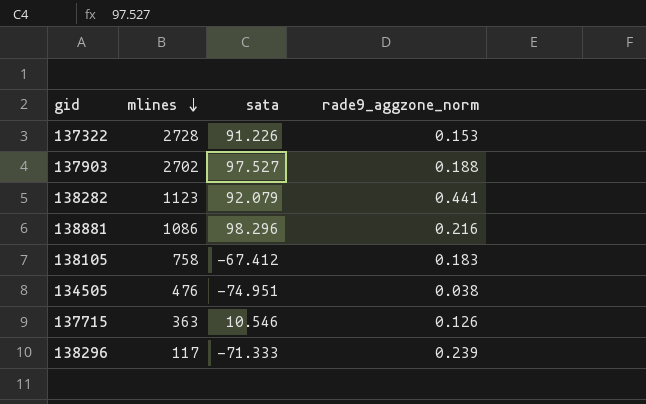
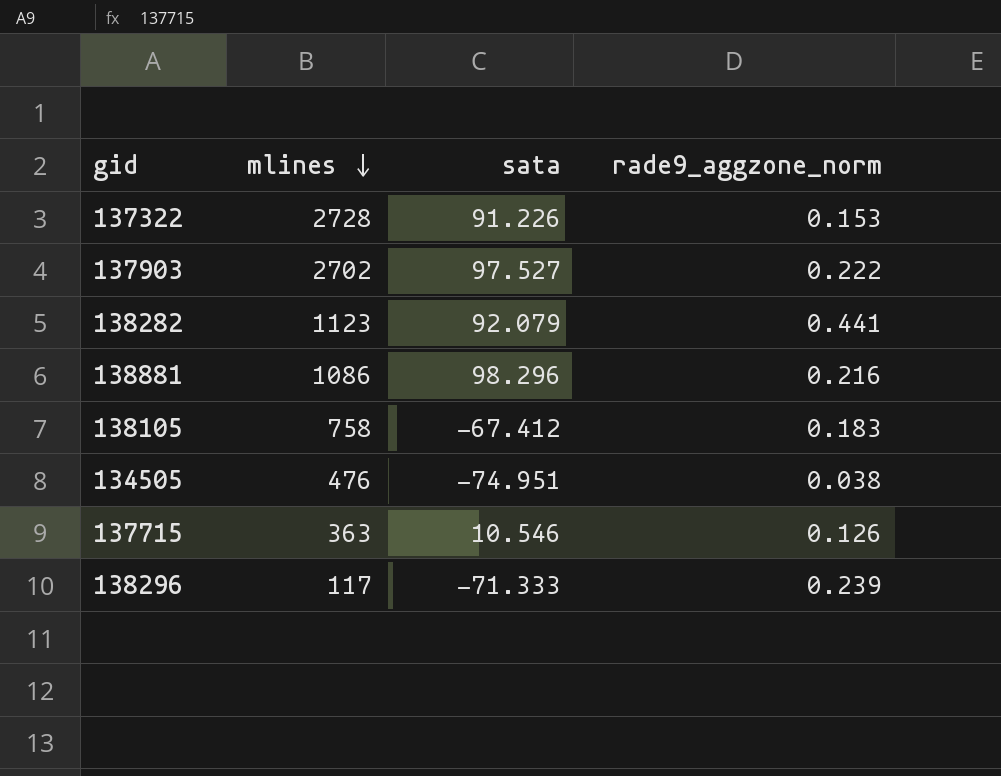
137903 | rade9_aggzone_norm: 0.188 -> 0.222

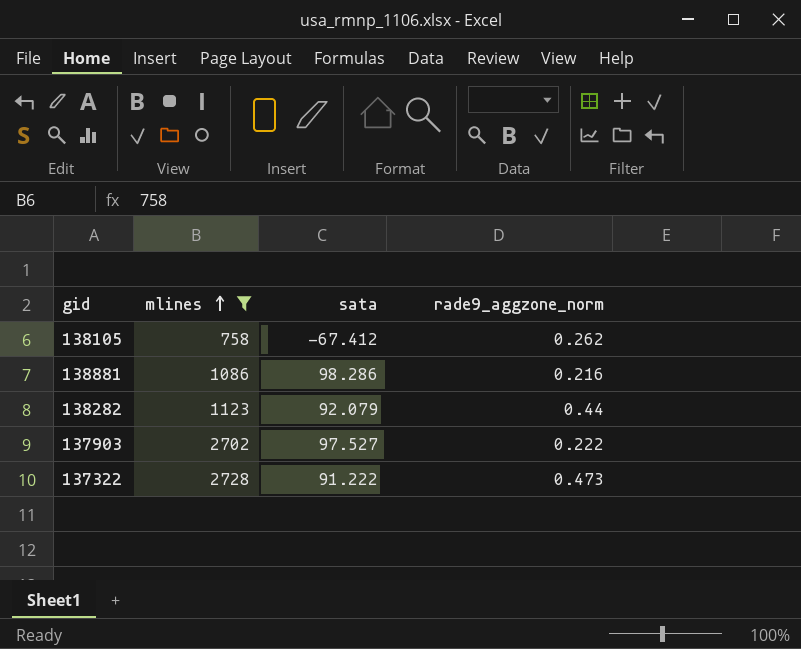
filter: none -> mlines >= 758
row order: mlines descending -> mlines ascending
138105 | rade9_aggzone_norm: 0.183 -> 0.262
138881 | sata: 98.296 -> 98.286
138282 | rade9_aggzone_norm: 0.441 -> 0.44
137322 | sata: 91.226 -> 91.222
137322 | rade9_aggzone_norm: 0.153 -> 0.473

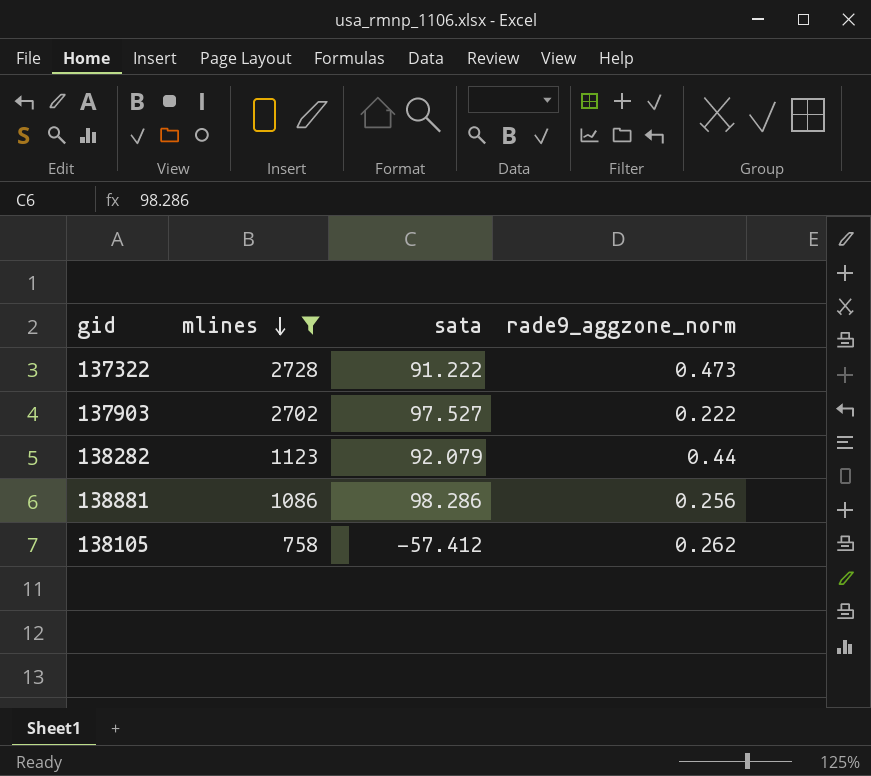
row order: mlines ascending -> mlines descending
138881 | rade9_aggzone_norm: 0.216 -> 0.256
138105 | sata: -67.412 -> -57.412

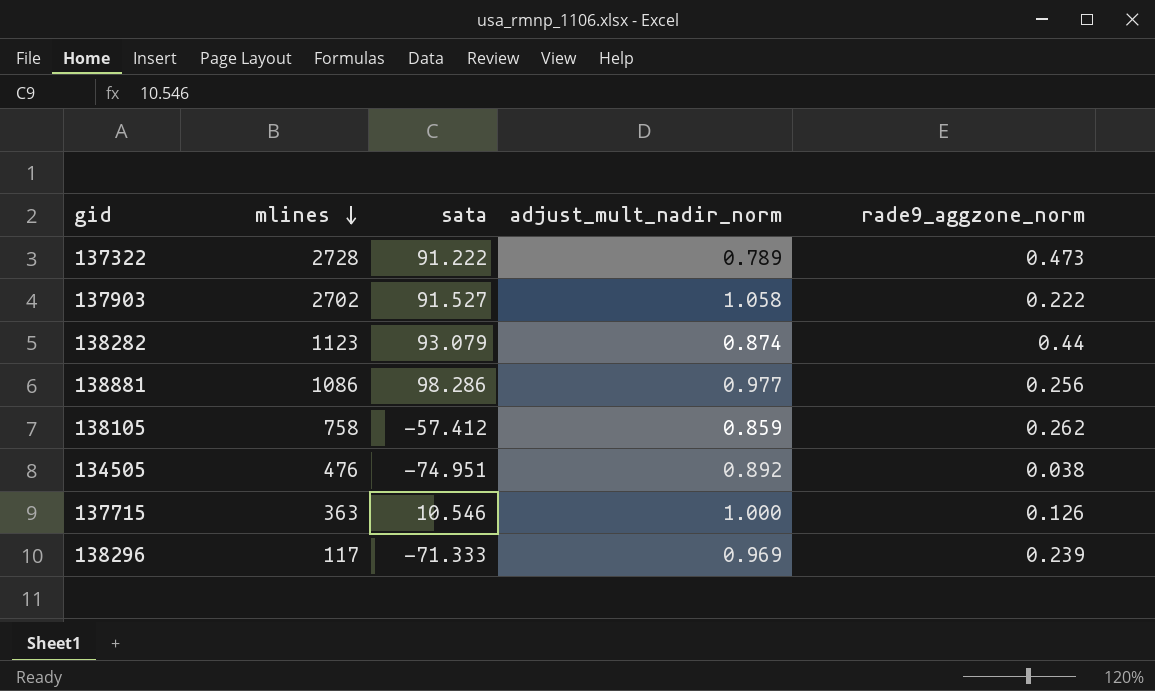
filter: mlines >= 758 -> none
column adjust_mult_nadir_norm | position: none -> 4
137903 | sata: 97.527 -> 91.527
138282 | sata: 92.079 -> 93.079

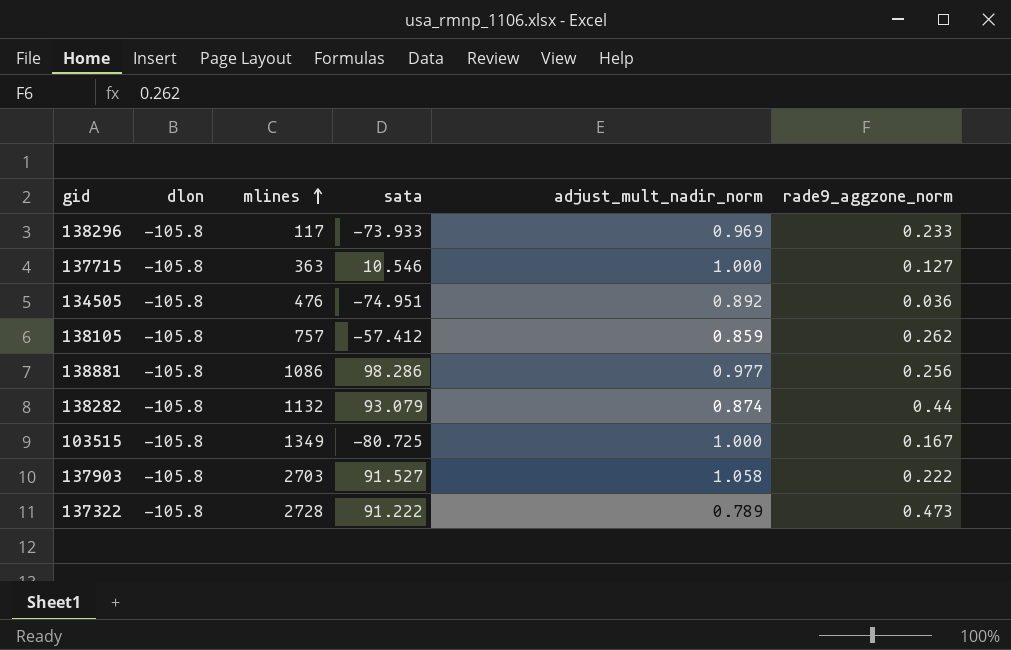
row order: mlines descending -> mlines ascending
column dlon | position: none -> 2
138296 | sata: -71.333 -> -73.933
138296 | rade9_aggzone_norm: 0.239 -> 0.233
137715 | rade9_aggzone_norm: 0.126 -> 0.127
134505 | rade9_aggzone_norm: 0.038 -> 0.036
138105 | mlines: 758 -> 757
138282 | mlines: 1123 -> 1132
row 103515: none -> -105.8 | 1349 | -80.725 | 1.000 | 0.167
137903 | mlines: 2702 -> 2703

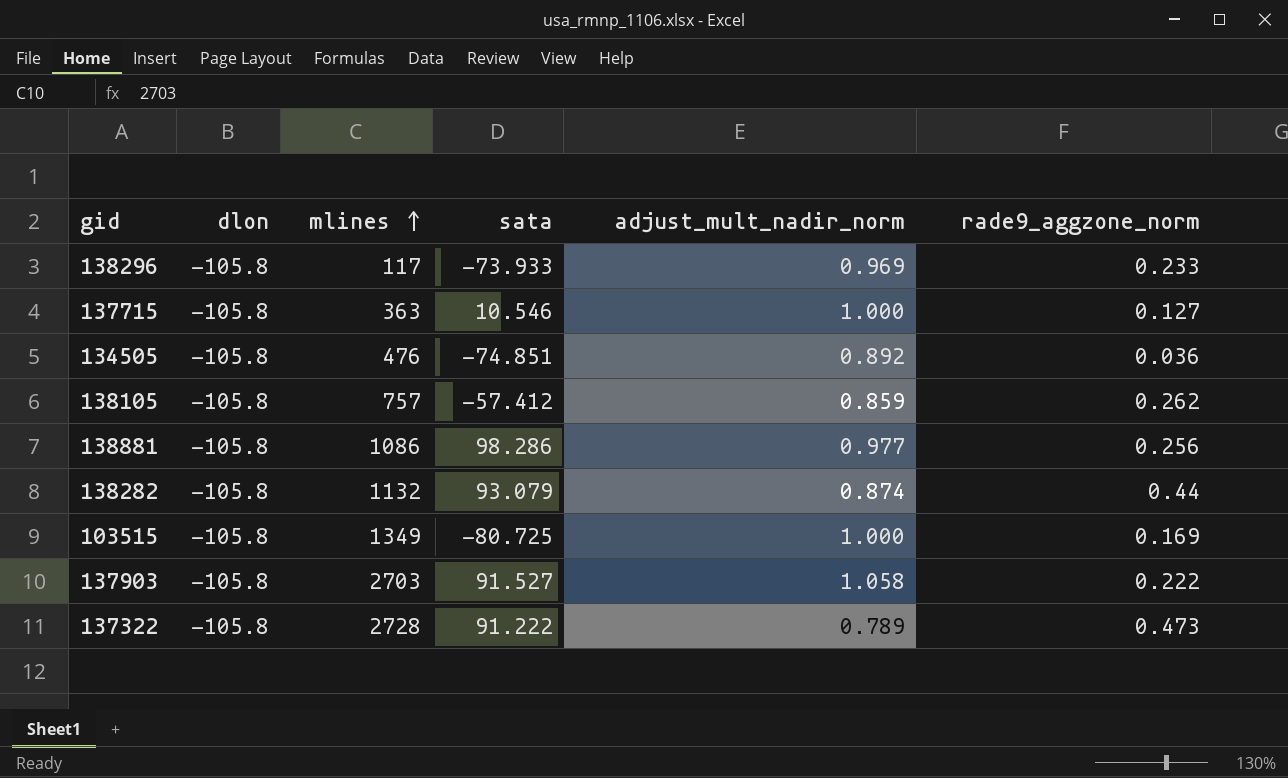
134505 | sata: -74.951 -> -74.851
103515 | rade9_aggzone_norm: 0.167 -> 0.169

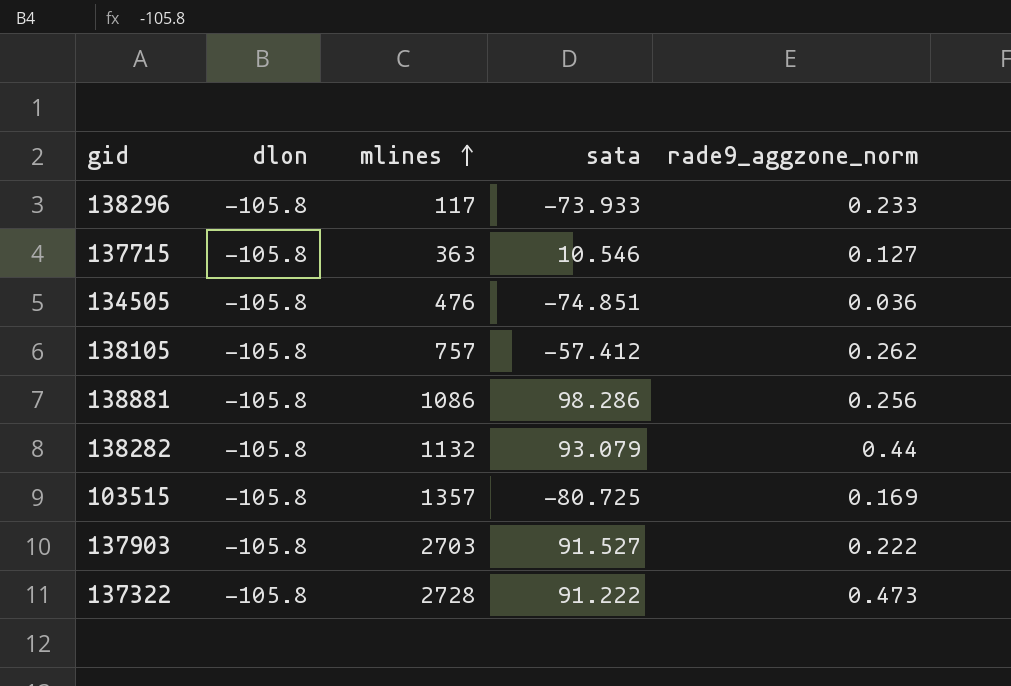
column adjust_mult_nadir_norm | position: 5 -> none
103515 | mlines: 1349 -> 1357

